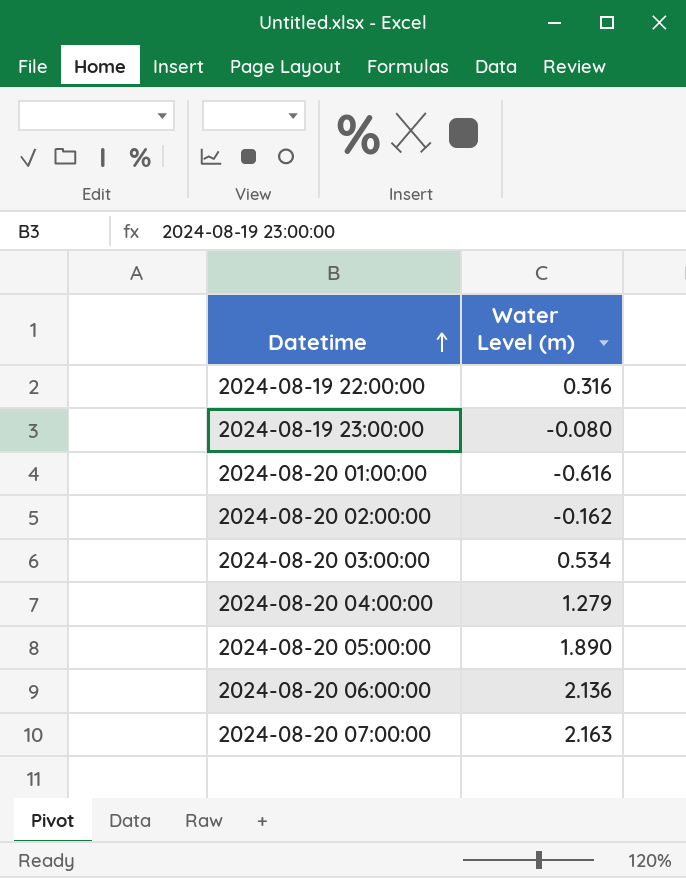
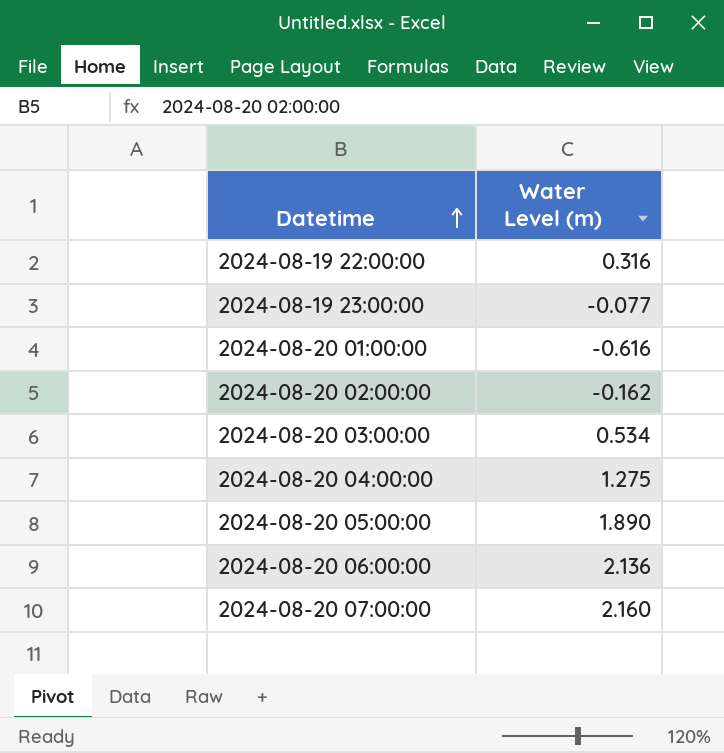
2024-08-19 23:00:00 | Water Level (m): -0.080 -> -0.077
2024-08-20 04:00:00 | Water Level (m): 1.279 -> 1.275
2024-08-20 07:00:00 | Water Level (m): 2.163 -> 2.160

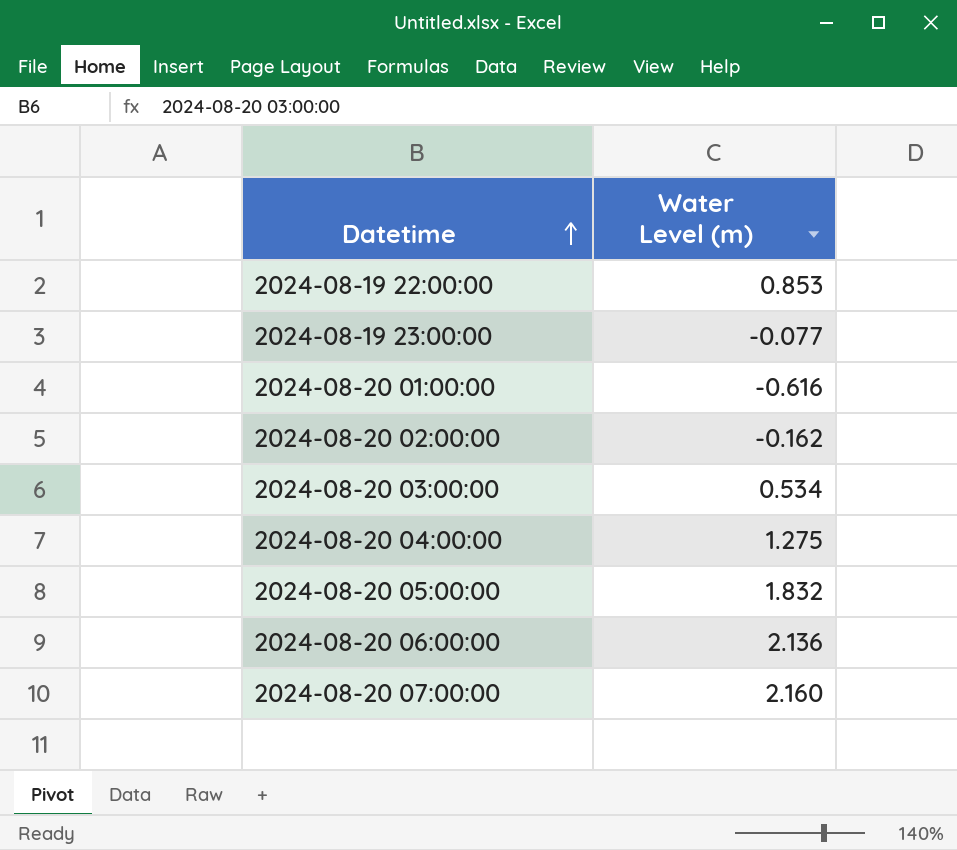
2024-08-19 22:00:00 | Water Level (m): 0.316 -> 0.853
2024-08-20 05:00:00 | Water Level (m): 1.890 -> 1.832

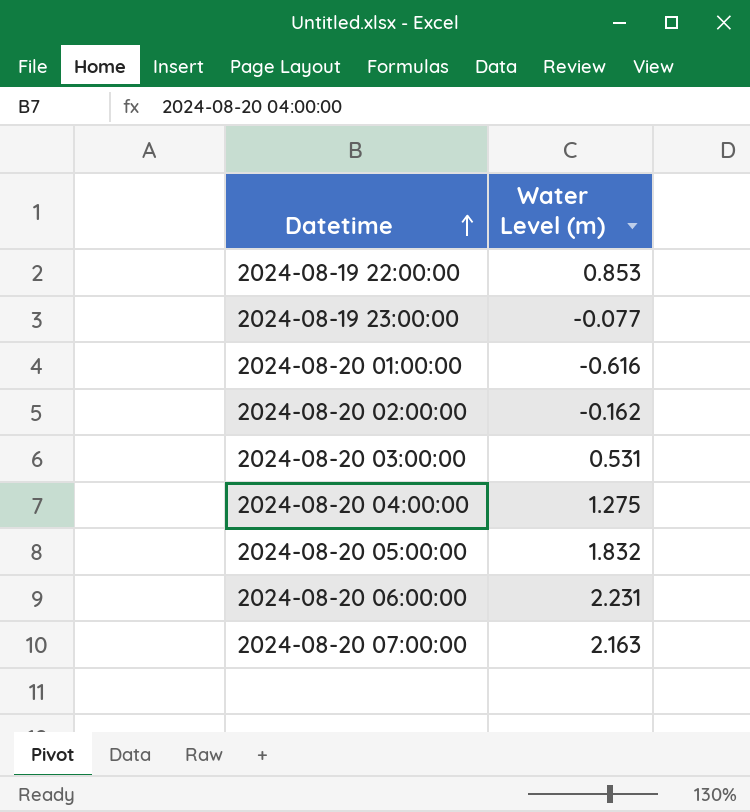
2024-08-20 03:00:00 | Water Level (m): 0.534 -> 0.531
2024-08-20 06:00:00 | Water Level (m): 2.136 -> 2.231
2024-08-20 07:00:00 | Water Level (m): 2.160 -> 2.163

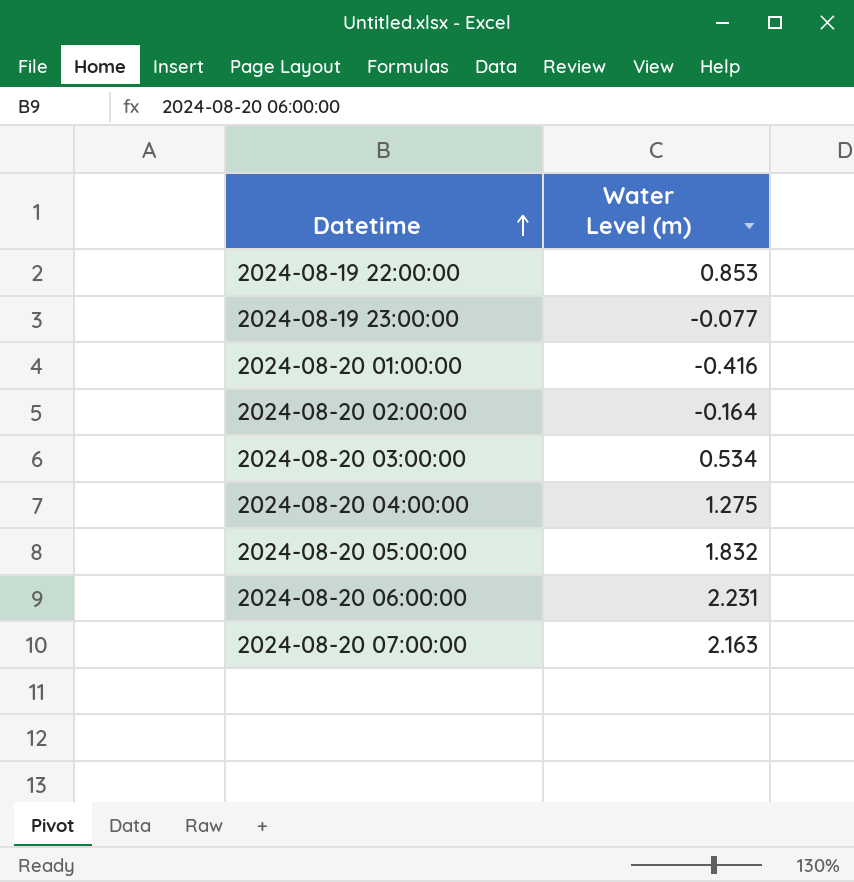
2024-08-20 01:00:00 | Water Level (m): -0.616 -> -0.416
2024-08-20 02:00:00 | Water Level (m): -0.162 -> -0.164
2024-08-20 03:00:00 | Water Level (m): 0.531 -> 0.534

